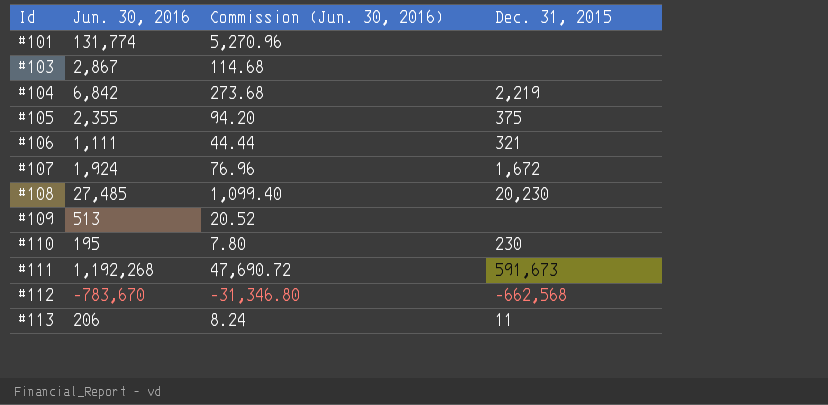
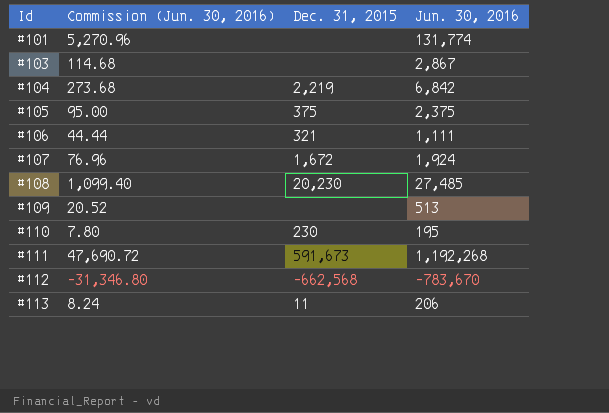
column Jun. 30, 2016 | position: 2 -> 4
#105 | Commission (Jun. 30, 2016): 94.20 -> 95.00
#105 | Jun. 30, 2016: 2,355 -> 2,375

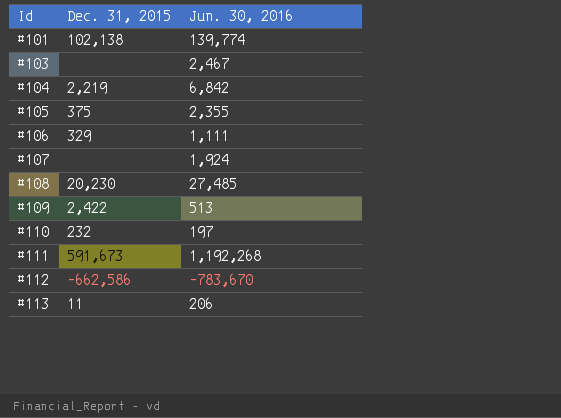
column Commission (Jun. 30, 2016) | formula: [Jun. 30, 2016] * 0.04 -> none
#101 | Dec. 31, 2015: none -> 102,138
#101 | Jun. 30, 2016: 131,774 -> 139,774
#103 | Jun. 30, 2016: 2,867 -> 2,467
#105 | Jun. 30, 2016: 2,375 -> 2,355
#106 | Dec. 31, 2015: 321 -> 329
#107 | Dec. 31, 2015: 1,672 -> none
#109 | Dec. 31, 2015: none -> 2,422
#110 | Dec. 31, 2015: 230 -> 232
#110 | Jun. 30, 2016: 195 -> 197
#112 | Dec. 31, 2015: -662,568 -> -662,586

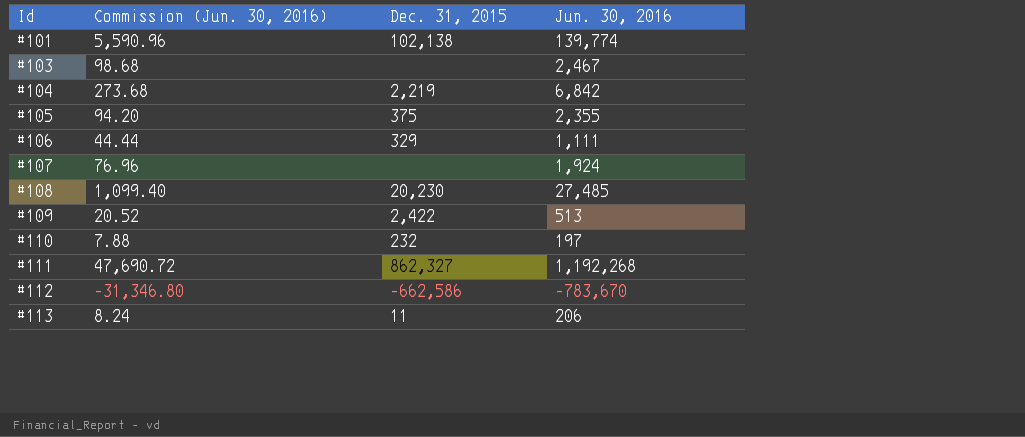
column Commission (Jun. 30, 2016) | formula: none -> [Jun. 30, 2016] * 0.04
#111 | Dec. 31, 2015: 591,673 -> 862,327

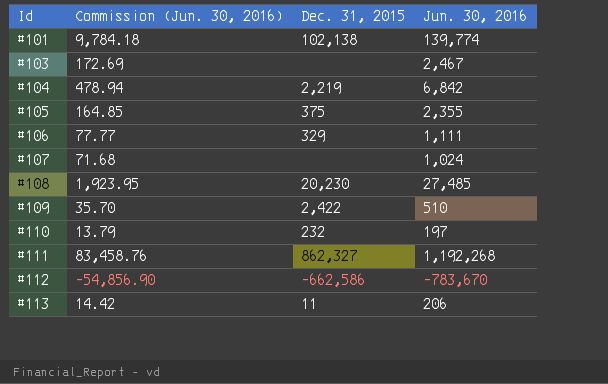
column Commission (Jun. 30, 2016) | formula: [Jun. 30, 2016] * 0.04 -> [Jun. 30, 2016] * 0.07
#107 | Jun. 30, 2016: 1,924 -> 1,024
#109 | Jun. 30, 2016: 513 -> 510

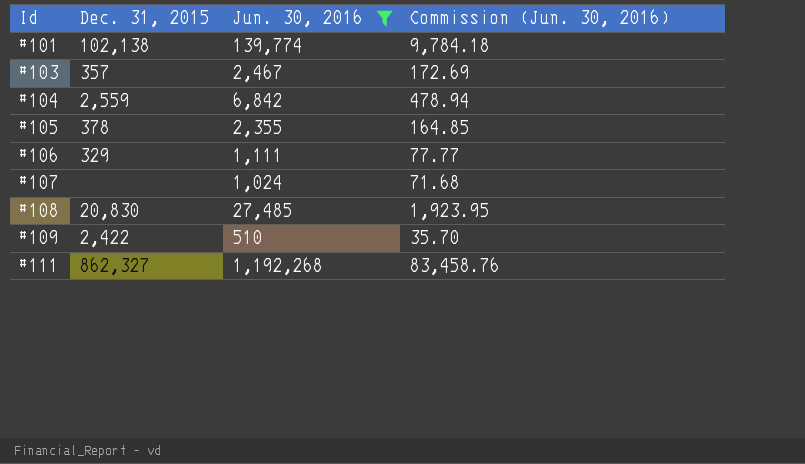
filter: none -> Jun. 30, 2016 >= 510
column Commission (Jun. 30, 2016) | position: 2 -> 4
#103 | Dec. 31, 2015: none -> 357
#104 | Dec. 31, 2015: 2,219 -> 2,559
#105 | Dec. 31, 2015: 375 -> 378
#108 | Dec. 31, 2015: 20,230 -> 20,830

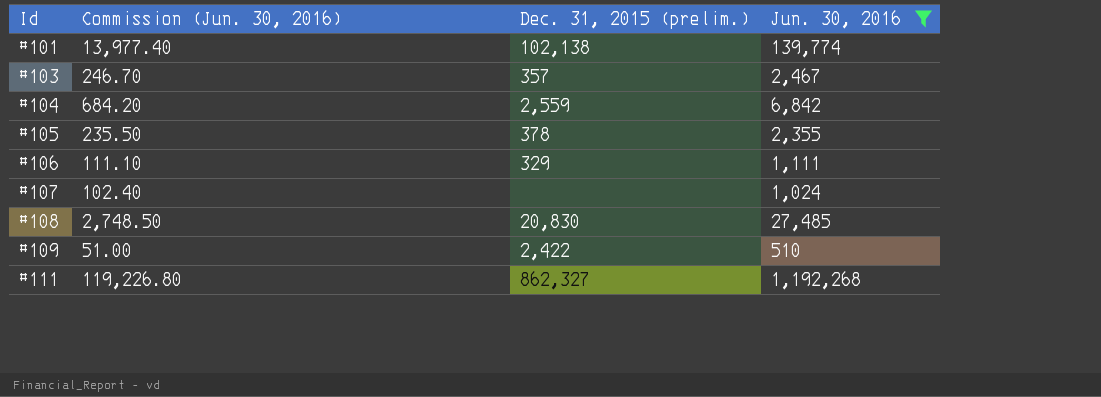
column Commission (Jun. 30, 2016) | formula: [Jun. 30, 2016] * 0.07 -> [Jun. 30, 2016] * 0.1
column Commission (Jun. 30, 2016) | position: 4 -> 2
column name: Dec. 31, 2015 -> Dec. 31, 2015 (prelim.)

